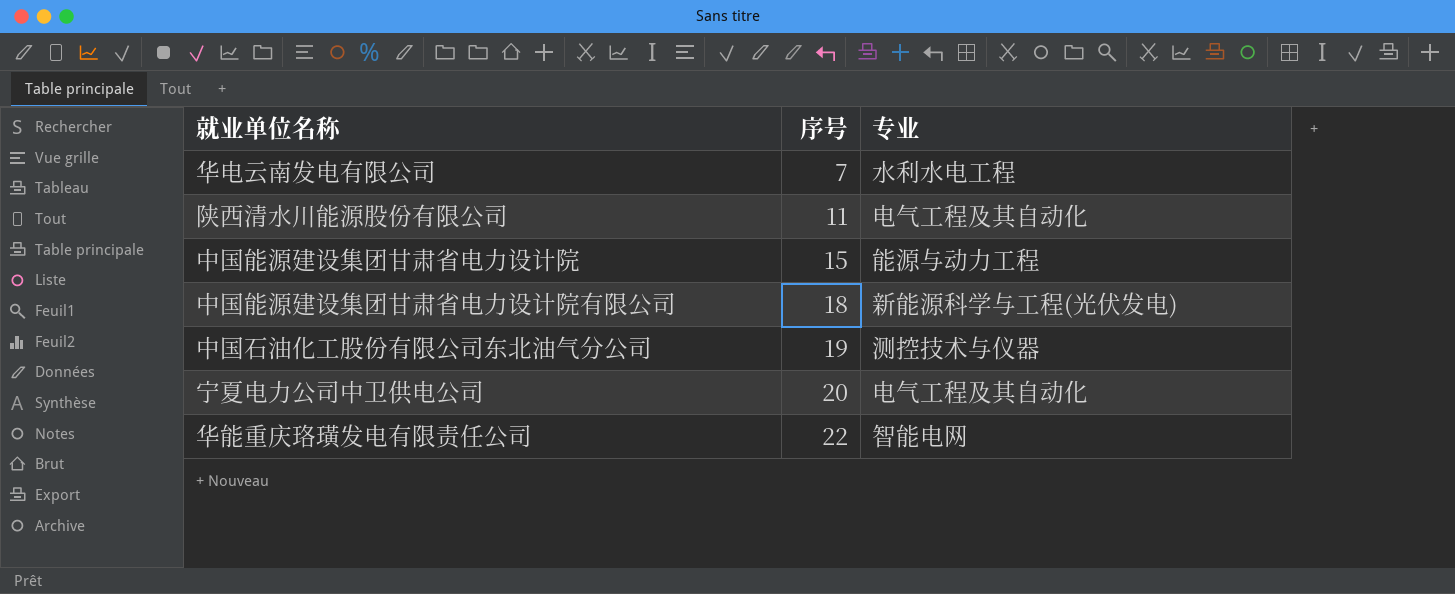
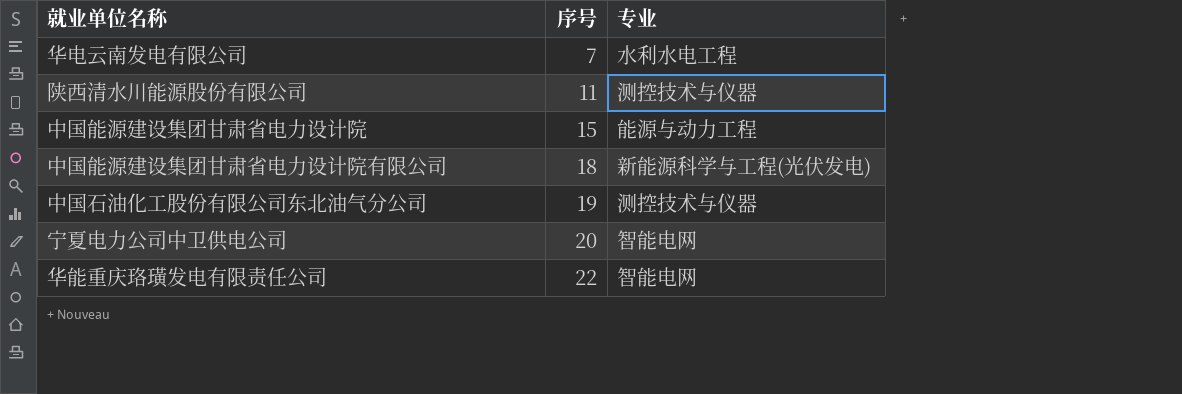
陕西清水川能源股份有限公司 | 专业: 电气工程及其自动化 -> 测控技术与仪器
宁夏电力公司中卫供电公司 | 专业: 电气工程及其自动化 -> 智能电网

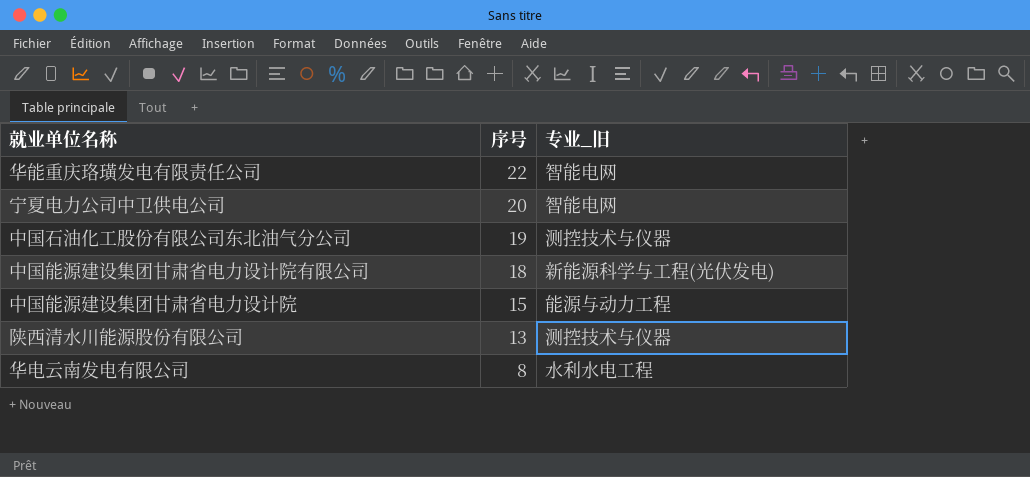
row order: 序号 ascending -> 序号 descending
column name: 专业 -> 专业_旧
陕西清水川能源股份有限公司 | 序号: 11 -> 13
华电云南发电有限公司 | 序号: 7 -> 8

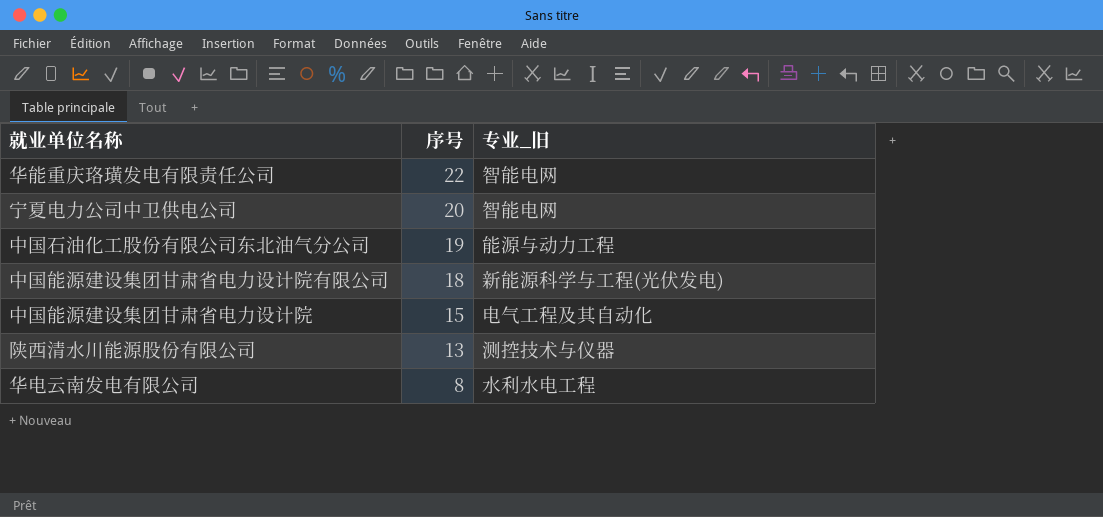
中国石油化工股份有限公司东北油气分公司 | 专业_旧: 测控技术与仪器 -> 能源与动力工程
中国能源建设集团甘肃省电力设计院 | 专业_旧: 能源与动力工程 -> 电气工程及其自动化

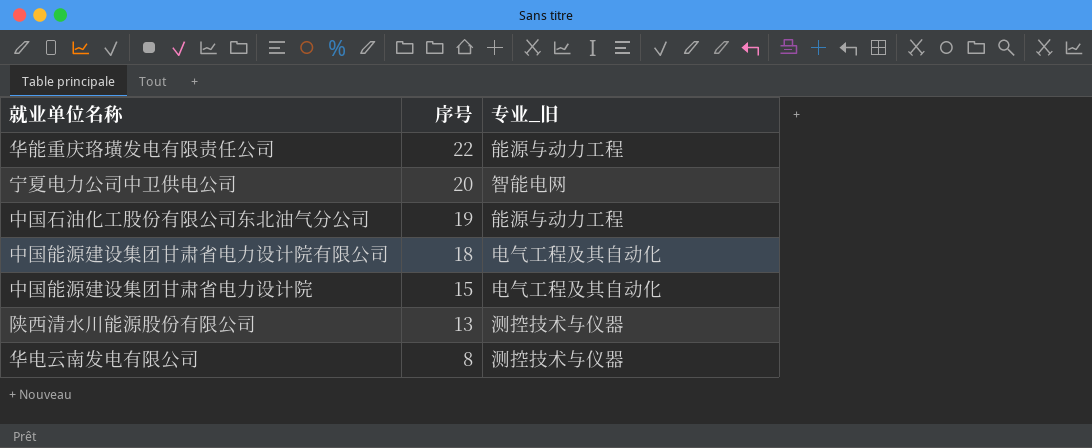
华能重庆珞璜发电有限责任公司 | 专业_旧: 智能电网 -> 能源与动力工程
中国能源建设集团甘肃省电力设计院有限公司 | 专业_旧: 新能源科学与工程(光伏发电) -> 电气工程及其自动化
华电云南发电有限公司 | 专业_旧: 水利水电工程 -> 测控技术与仪器

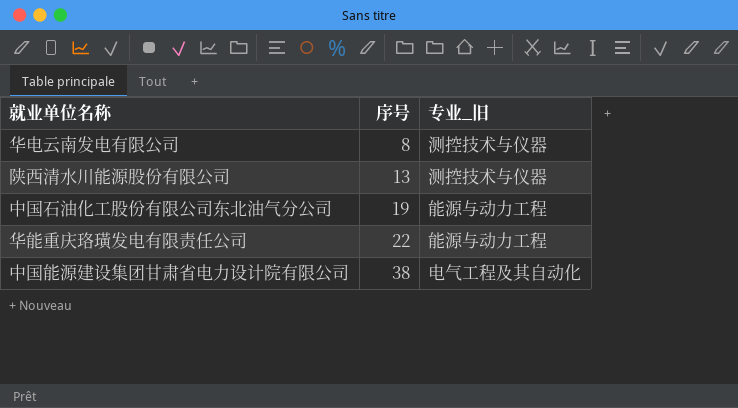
row order: 序号 descending -> 序号 ascending
row 宁夏电力公司中卫供电公司: 20 | 智能电网 -> none
row 中国能源建设集团甘肃省电力设计院: 15 | 电气工程及其自动化 -> none
中国能源建设集团甘肃省电力设计院有限公司 | 序号: 18 -> 38

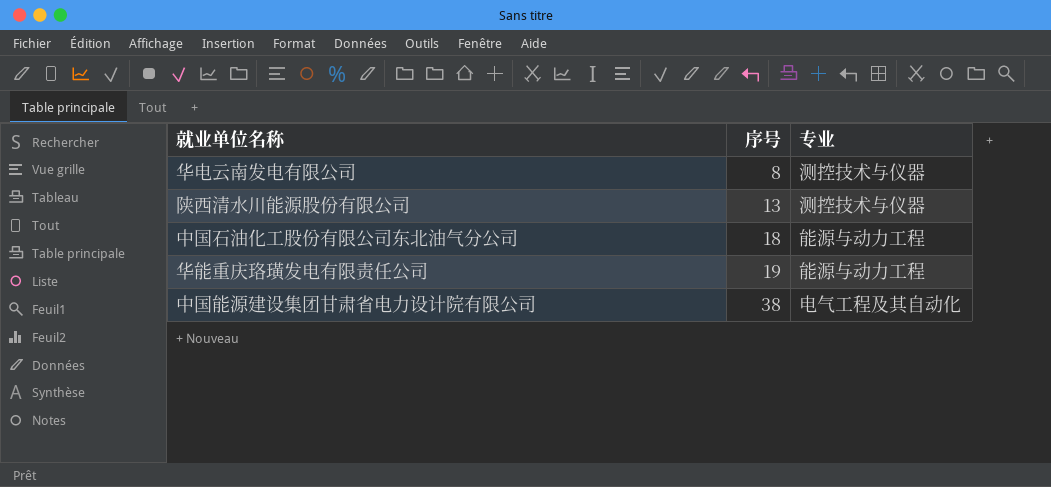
column name: 专业_旧 -> 专业
中国石油化工股份有限公司东北油气分公司 | 序号: 19 -> 18
华能重庆珞璜发电有限责任公司 | 序号: 22 -> 19

